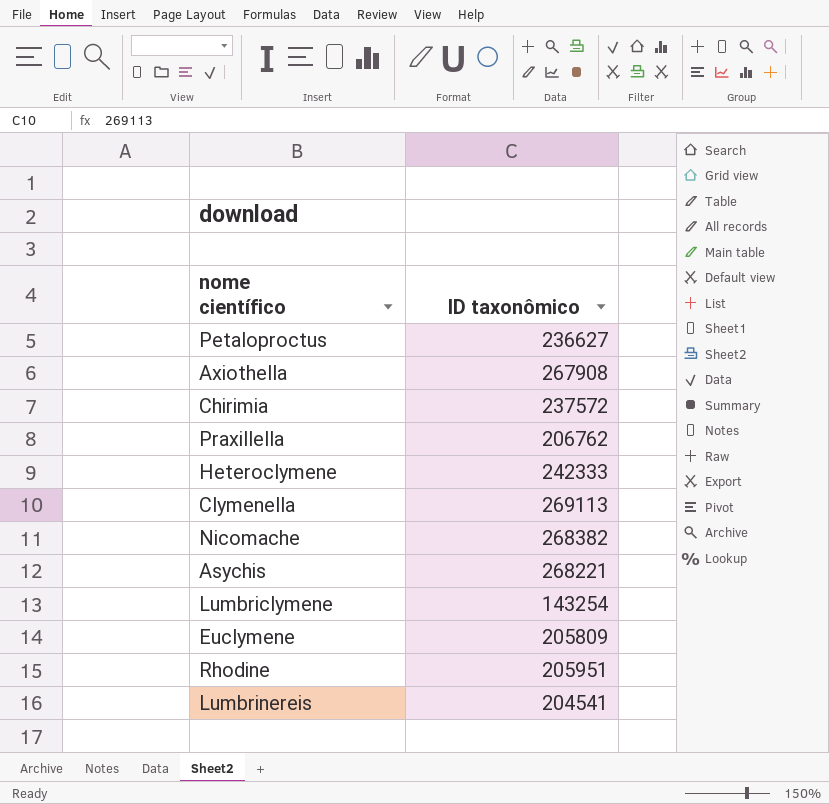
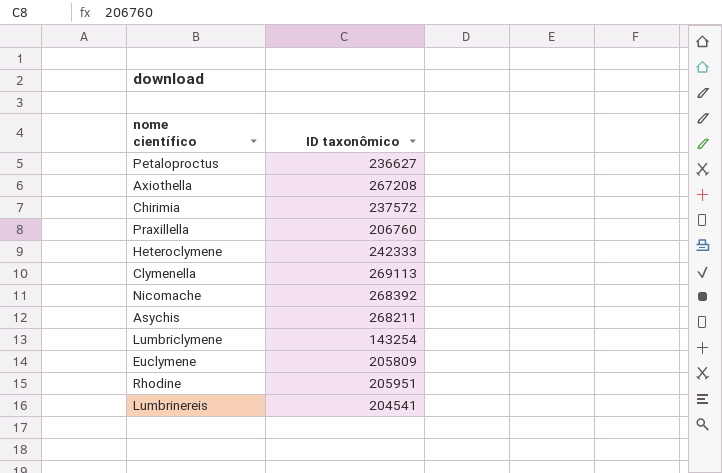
Axiothella | ID taxonômico: 267908 -> 267208
Praxillella | ID taxonômico: 206762 -> 206760
Nicomache | ID taxonômico: 268382 -> 268392
Asychis | ID taxonômico: 268221 -> 268211

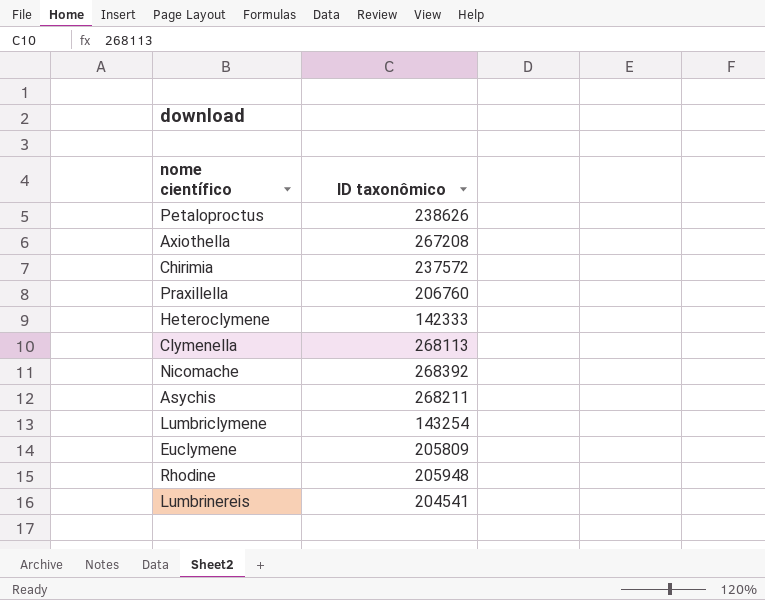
Petaloproctus | ID taxonômico: 236627 -> 238626
Heteroclymene | ID taxonômico: 242333 -> 142333
Clymenella | ID taxonômico: 269113 -> 268113
Rhodine | ID taxonômico: 205951 -> 205948

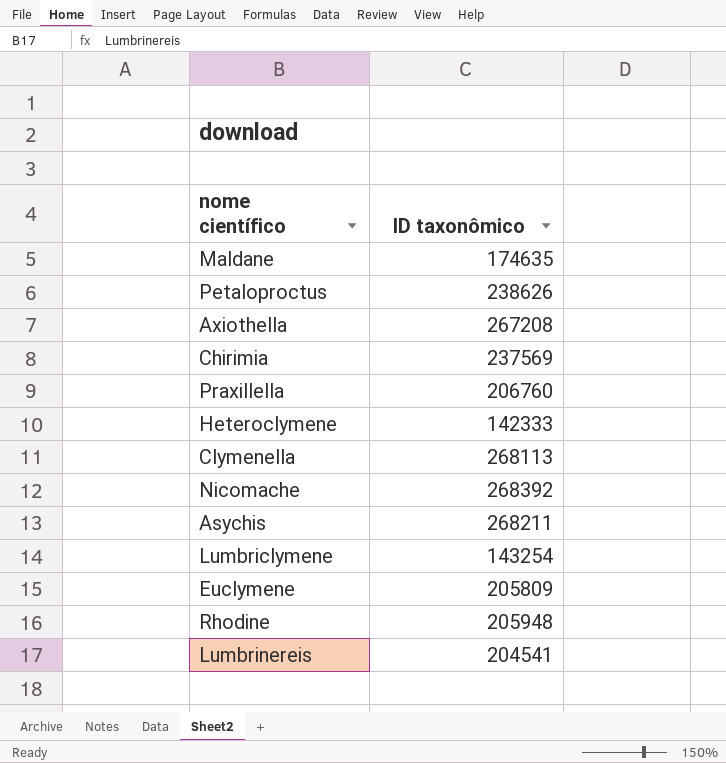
row Maldane: none -> 174635
Chirimia | ID taxonômico: 237572 -> 237569

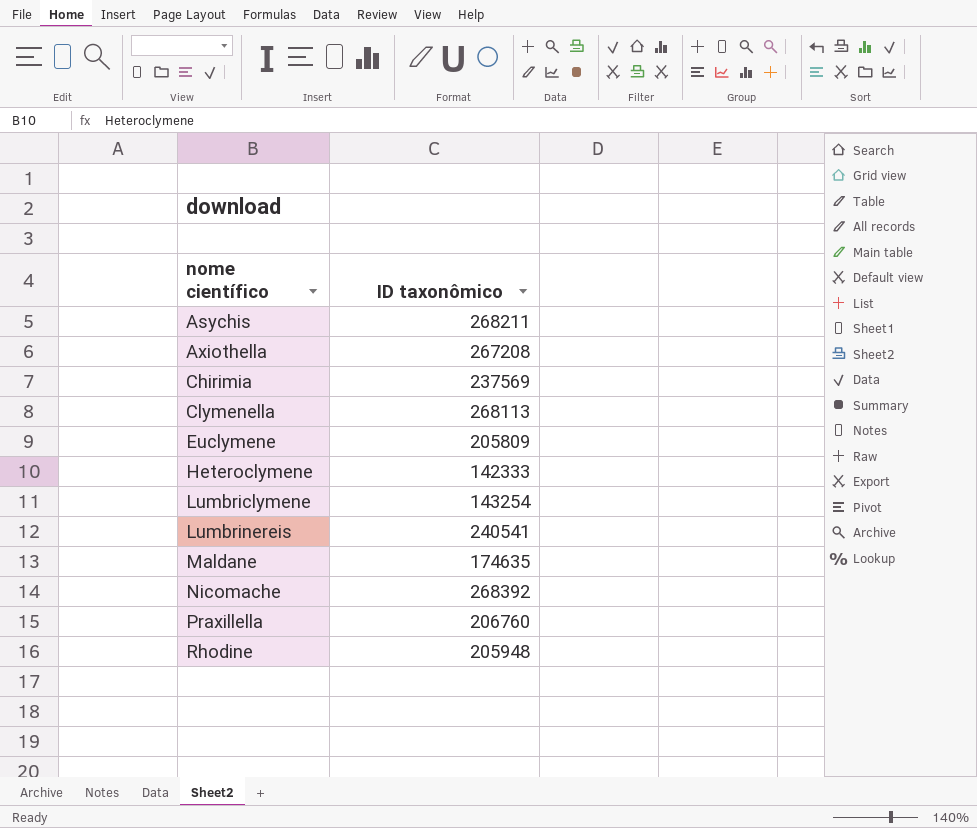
row order: none -> nome científico ascending
row Petaloproctus: 238626 -> none
Lumbrinereis | ID taxonômico: 204541 -> 240541

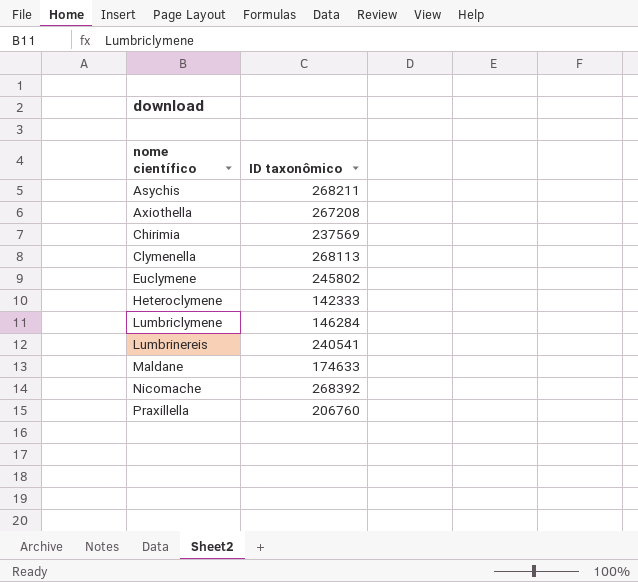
row Rhodine: 205948 -> none
Euclymene | ID taxonômico: 205809 -> 245802
Lumbriclymene | ID taxonômico: 143254 -> 146284
Maldane | ID taxonômico: 174635 -> 174633

